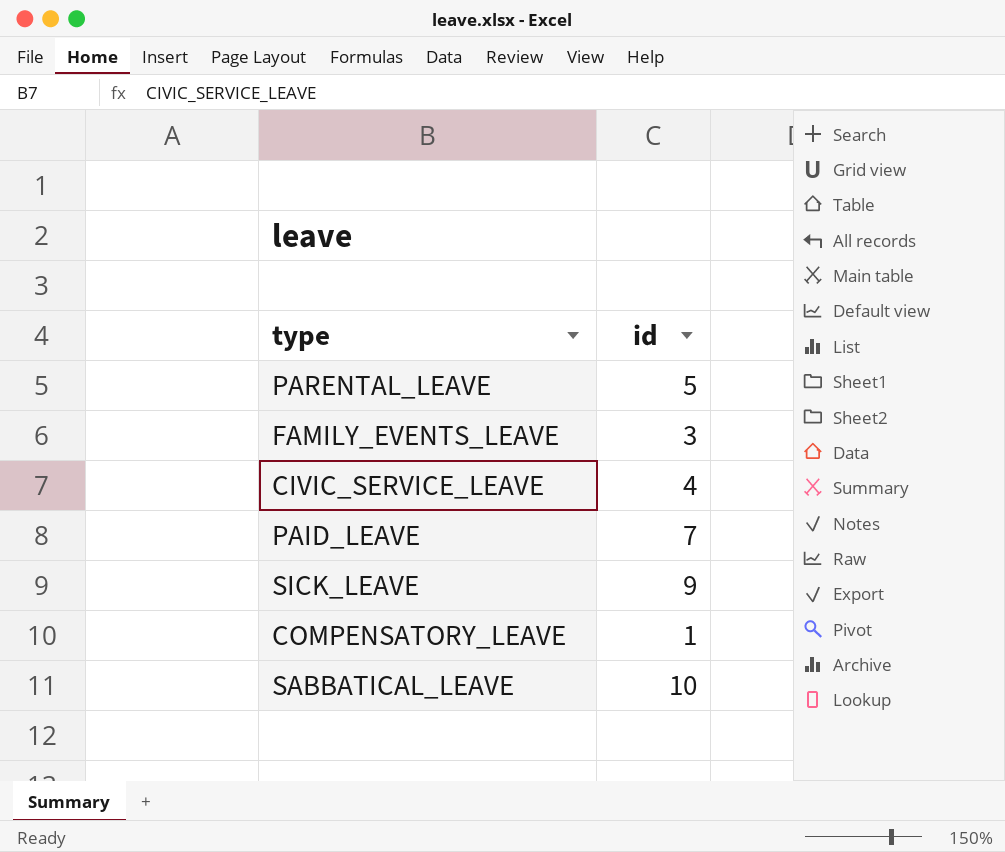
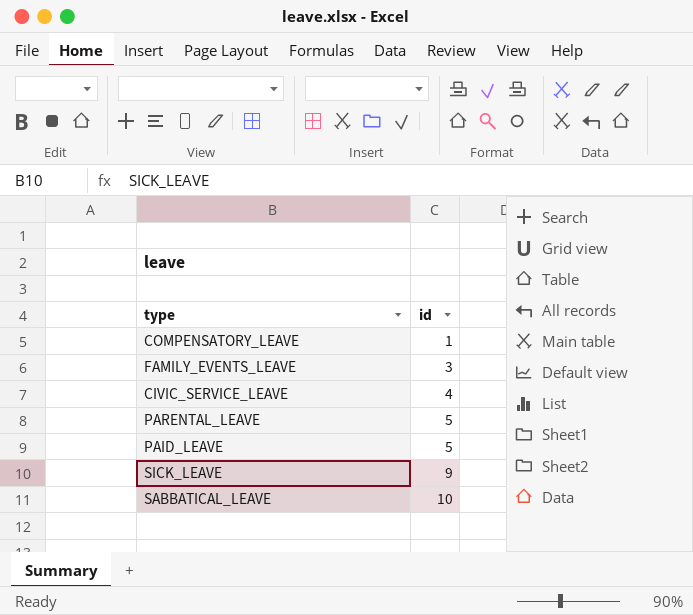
row order: none -> id ascending
PAID_LEAVE | id: 7 -> 5

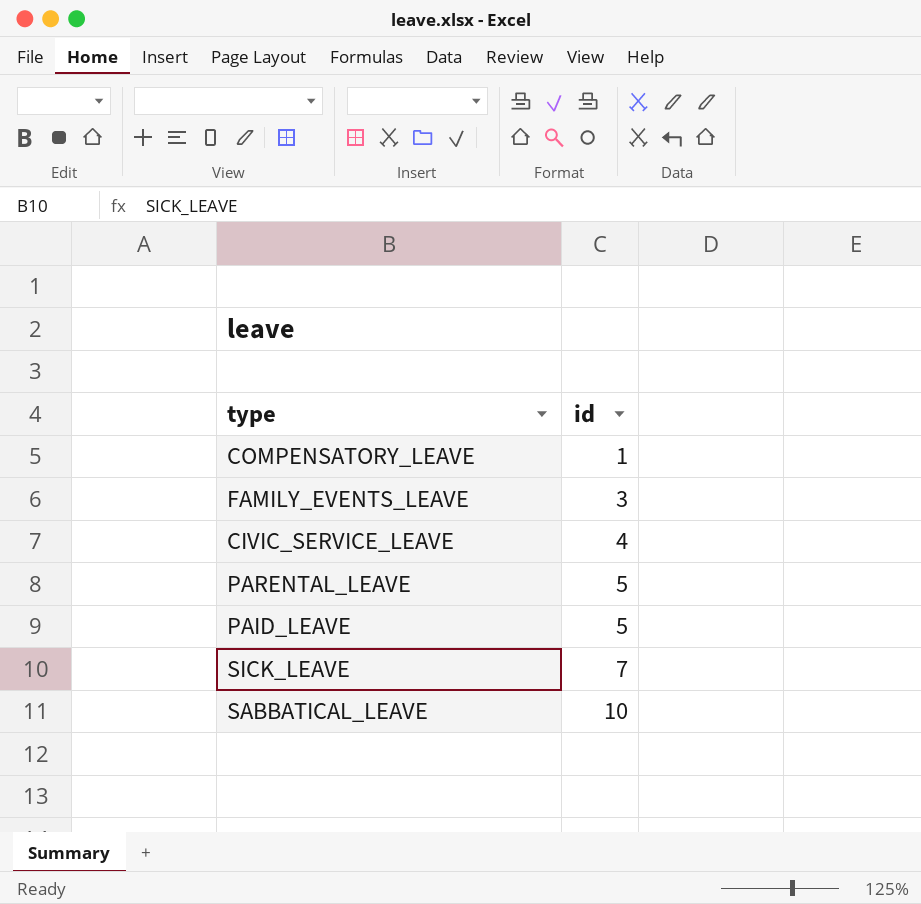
SICK_LEAVE | id: 9 -> 7

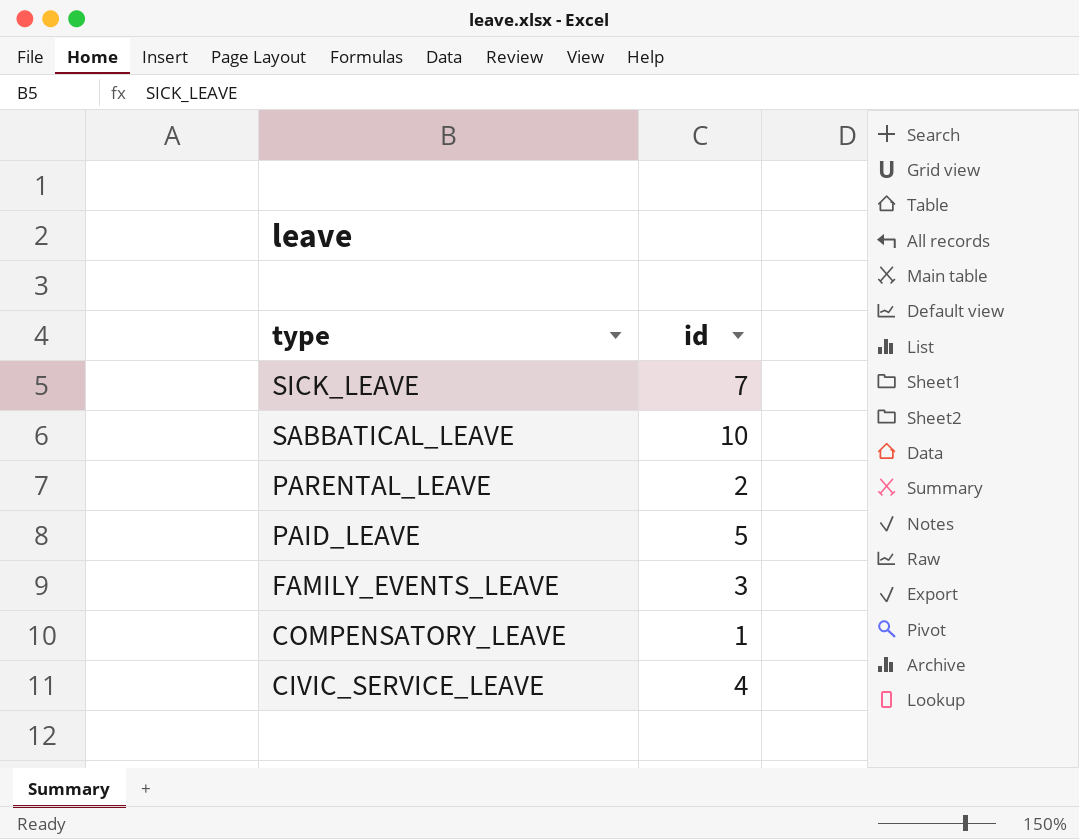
row order: id ascending -> type descending
PARENTAL_LEAVE | id: 5 -> 2

